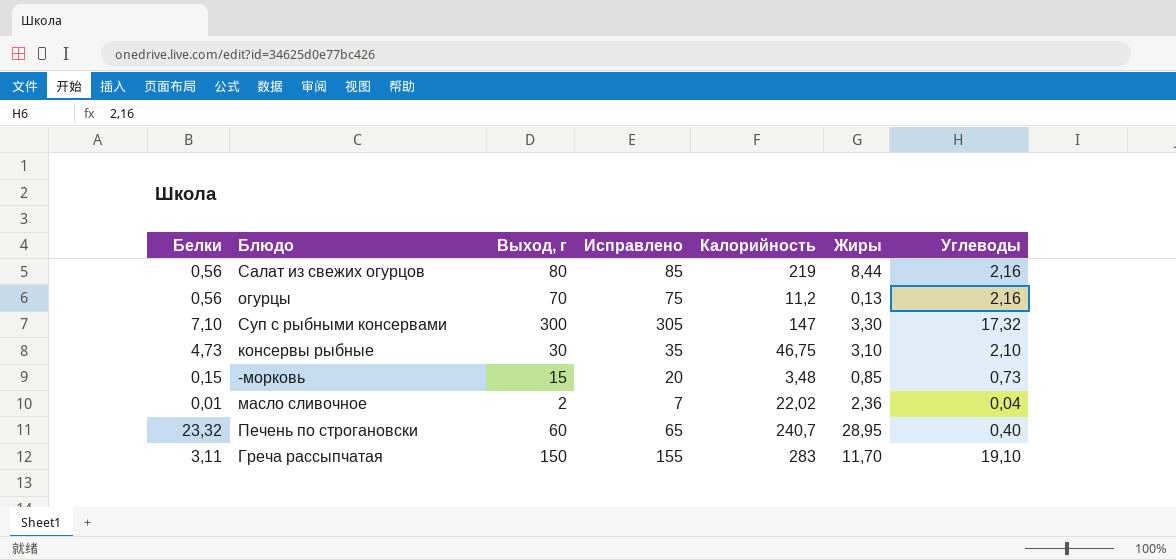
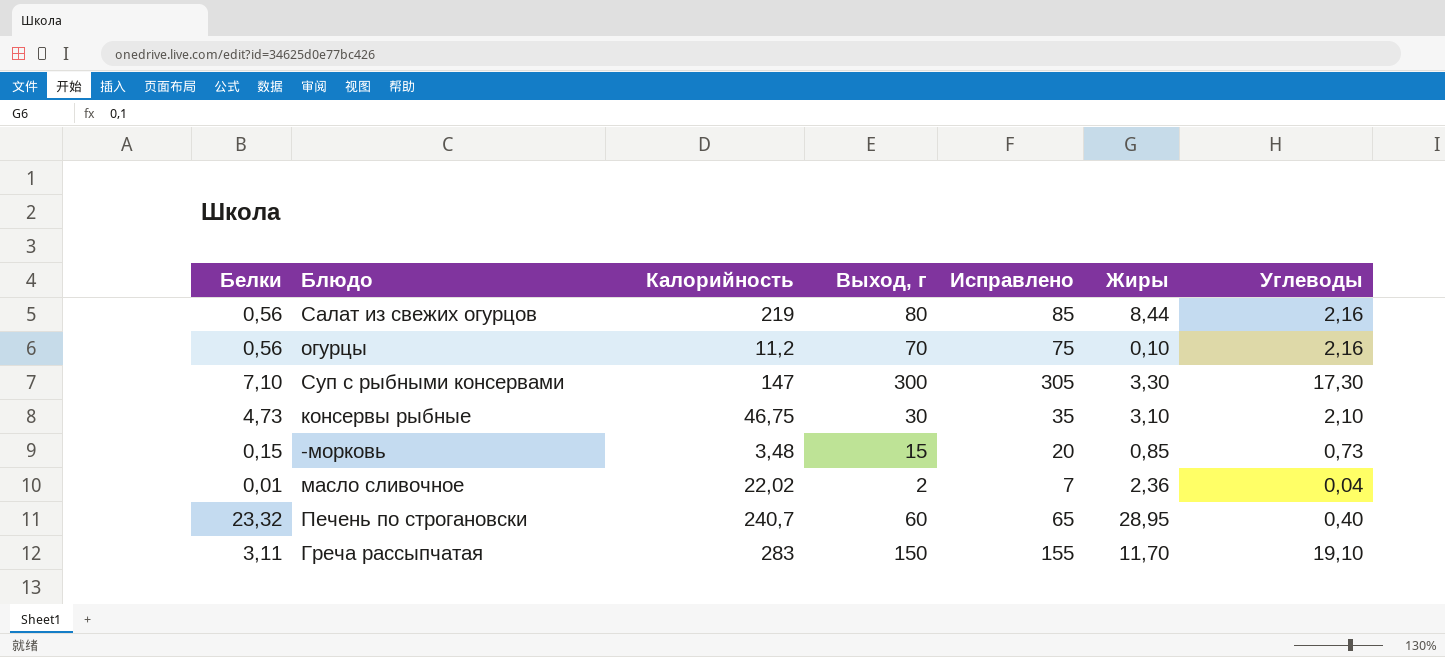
column Калорийность | position: 5 -> 3
огурцы | Жиры: 0,13 -> 0,10
Суп с рыбными консервами | Углеводы: 17,32 -> 17,30

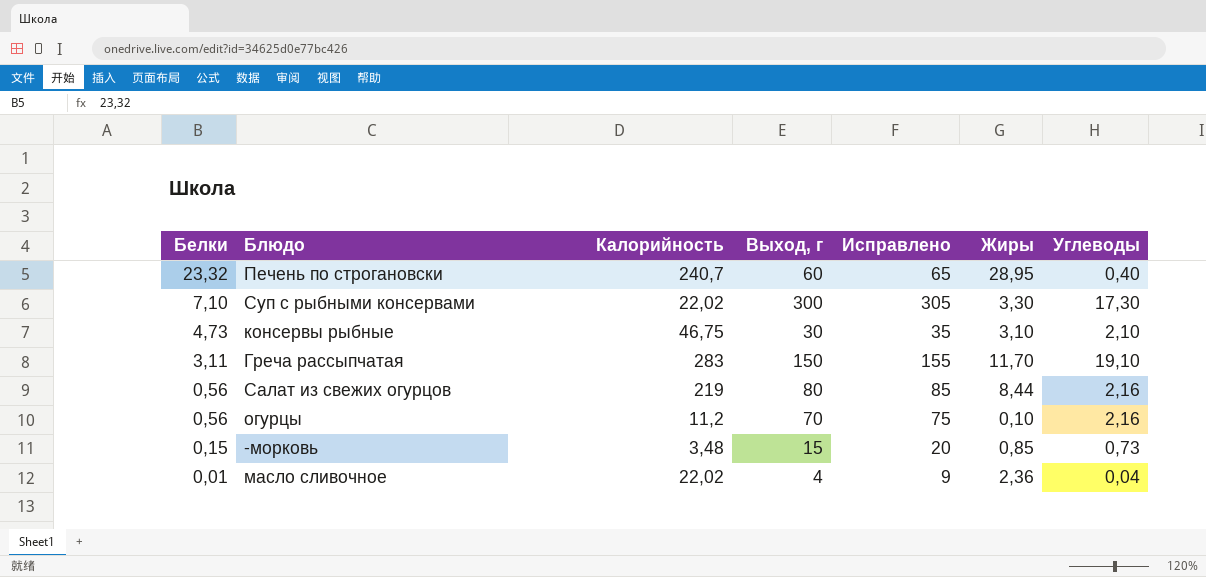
row order: none -> Белки descending
Суп с рыбными консервами | Калорийность: 147 -> 22,02
масло сливочное | Выход, г: 2 -> 4
масло сливочное | Исправлено: 7 -> 9

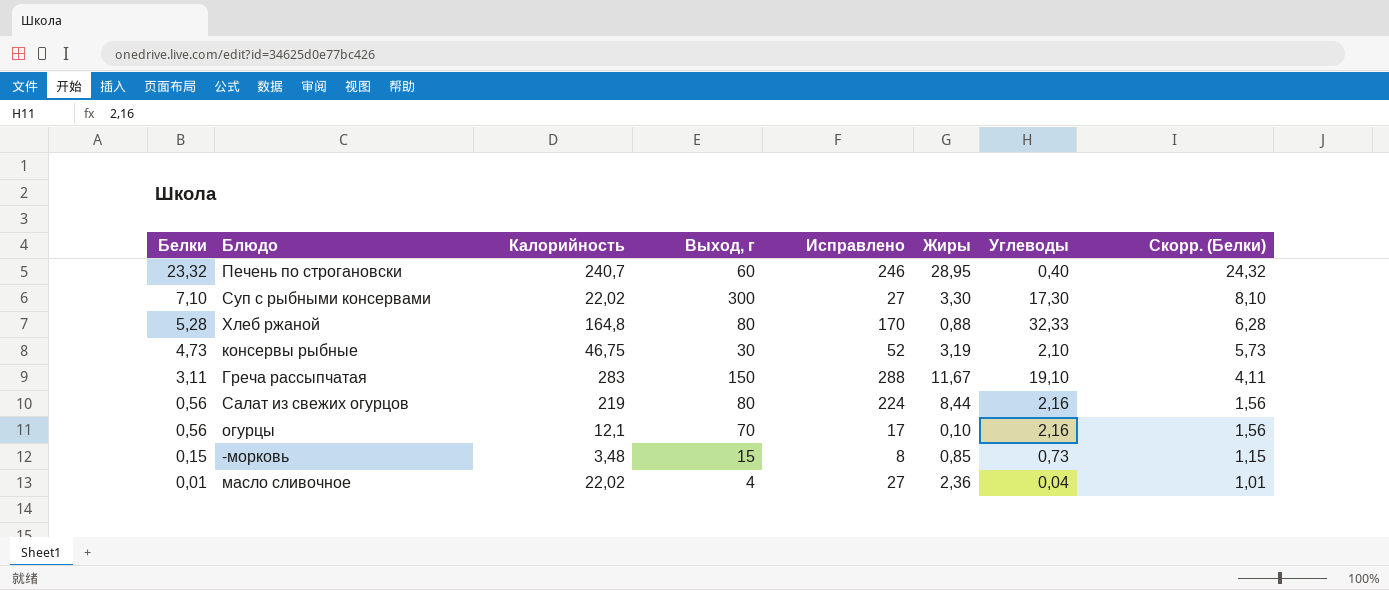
column Исправлено | formula: [Выход, г] + 5 -> [Калорийность] + 5
column Скорр. (Белки) | formula: none -> [Белки] + 1
row Хлеб ржаной: none -> 5,28 | 164,8 | 80 | 170 | 0,88 | 32,33 | 6,28
консервы рыбные | Жиры: 3,10 -> 3,19
Греча рассыпчатая | Жиры: 11,70 -> 11,67
огурцы | Калорийность: 11,2 -> 12,1

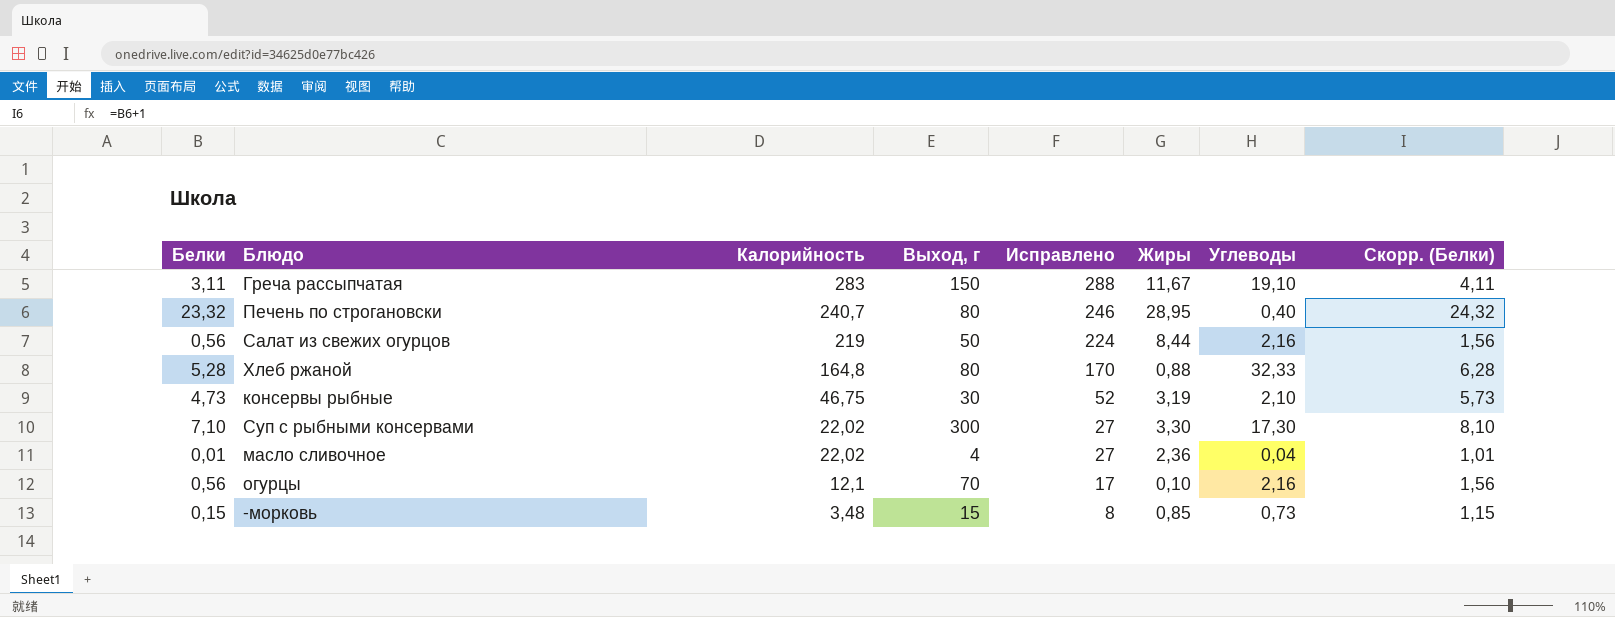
row order: Белки descending -> Калорийность descending
Печень по строгановски | Выход, г: 60 -> 80
Салат из свежих огурцов | Выход, г: 80 -> 50

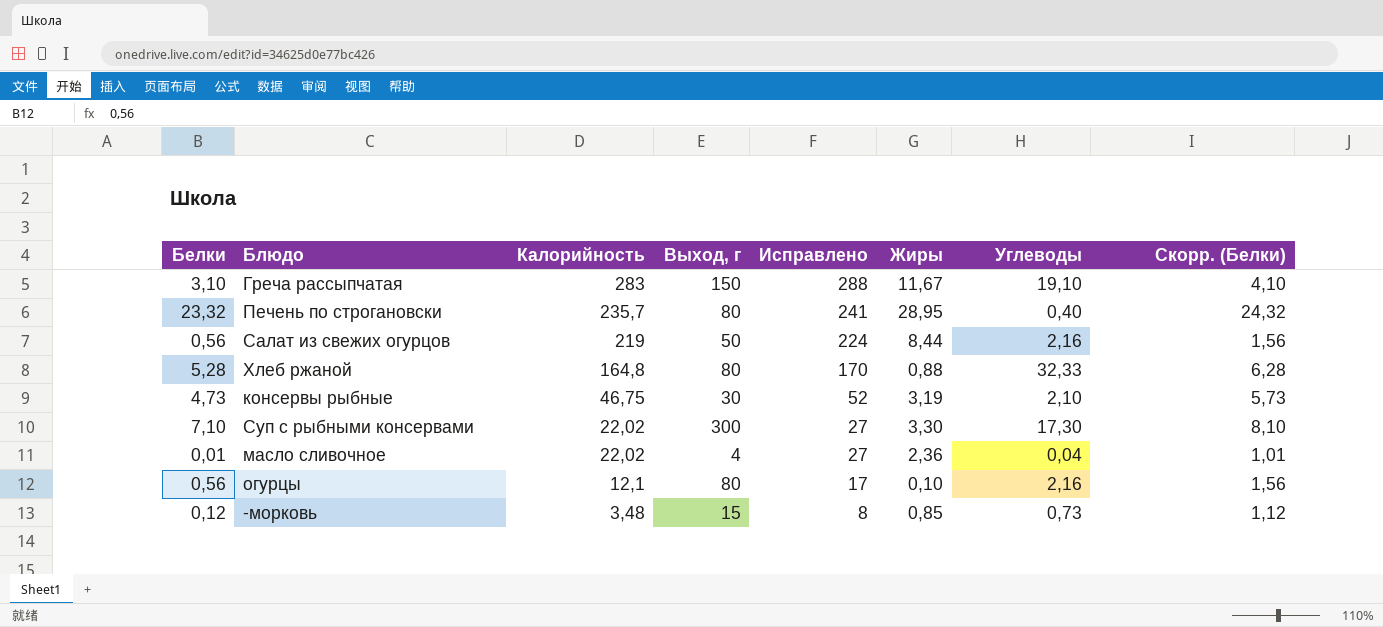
Греча рассыпчатая | Белки: 3,11 -> 3,10
Греча рассыпчатая | Скорр. (Белки): 4,11 -> 4,10
Печень по строгановски | Калорийность: 240,7 -> 235,7
Печень по строгановски | Исправлено: 246 -> 241
огурцы | Выход, г: 70 -> 80
-морковь | Белки: 0,15 -> 0,12
-морковь | Скорр. (Белки): 1,15 -> 1,12

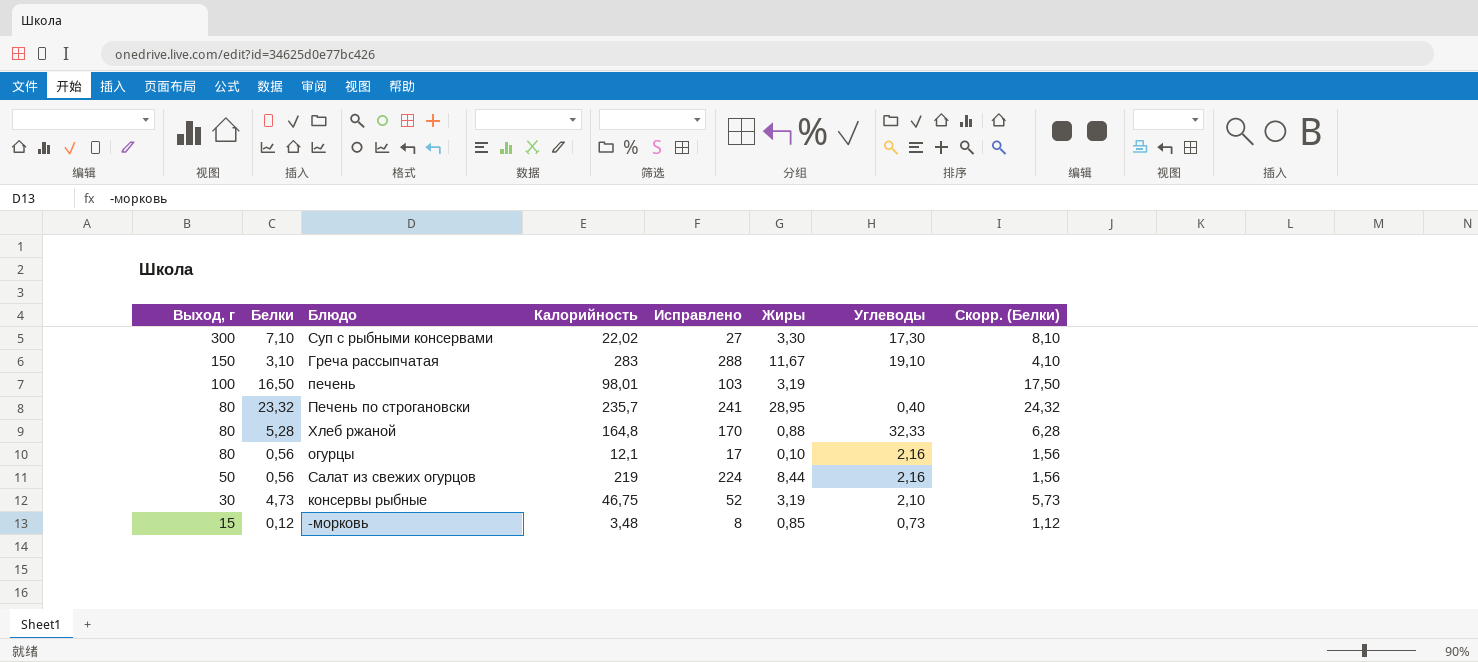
row order: Калорийность descending -> Выход, г descending
column Выход, г | position: 4 -> 1
row масло сливочное: 0,01 | 22,02 | 4 | 27 | 2,36 | 0,04 | 1,01 -> none
row печень: none -> 100 | 16,50 | 98,01 | 103 | 3,19 | none | 17,50

